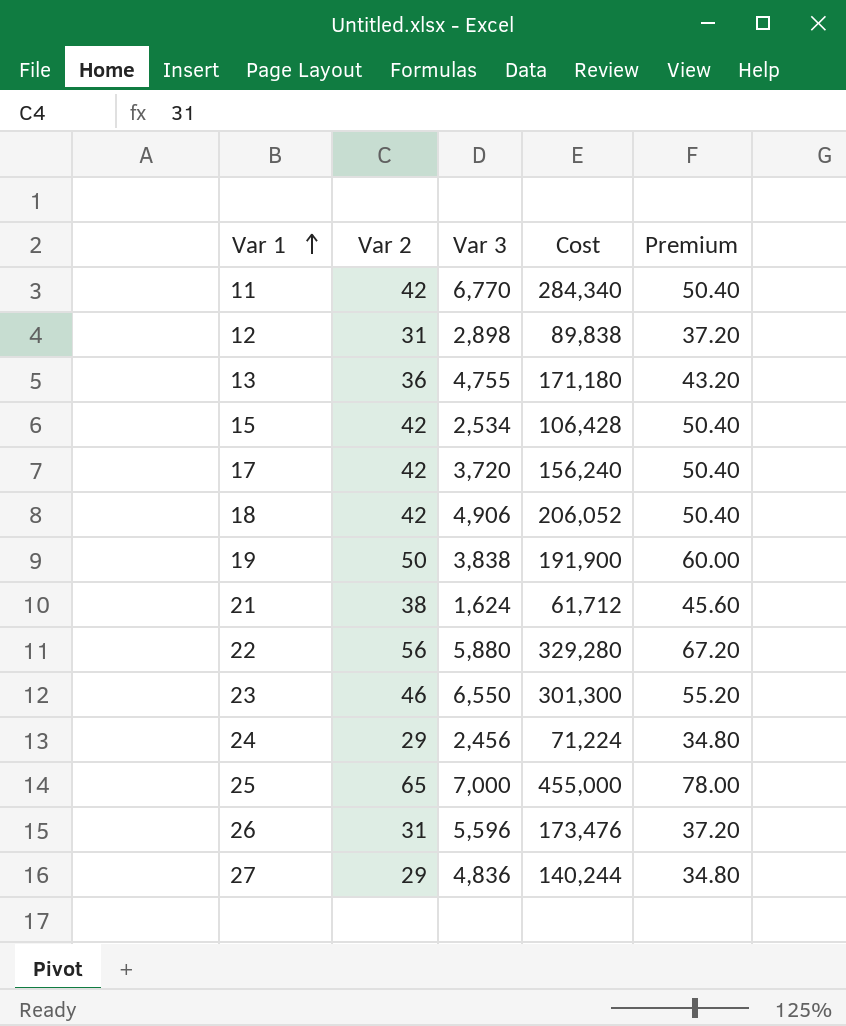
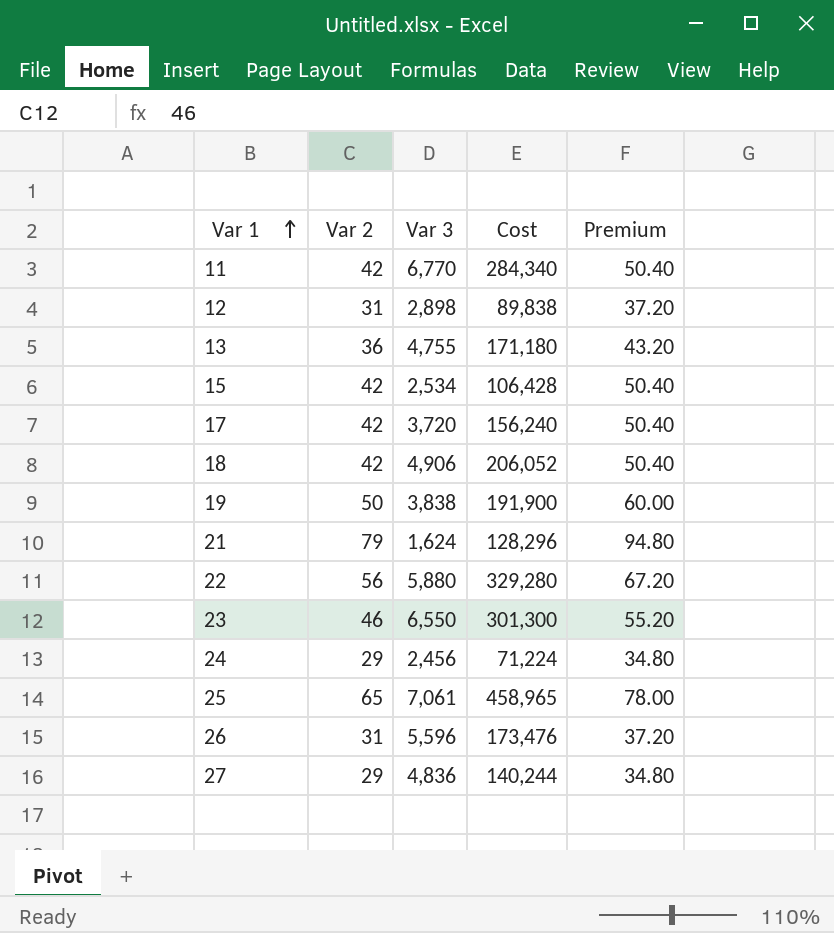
21 | Var 2: 38 -> 79
21 | Cost: 61,712 -> 128,296
21 | Premium: 45.60 -> 94.80
25 | Var 3: 7,000 -> 7,061
25 | Cost: 455,000 -> 458,965

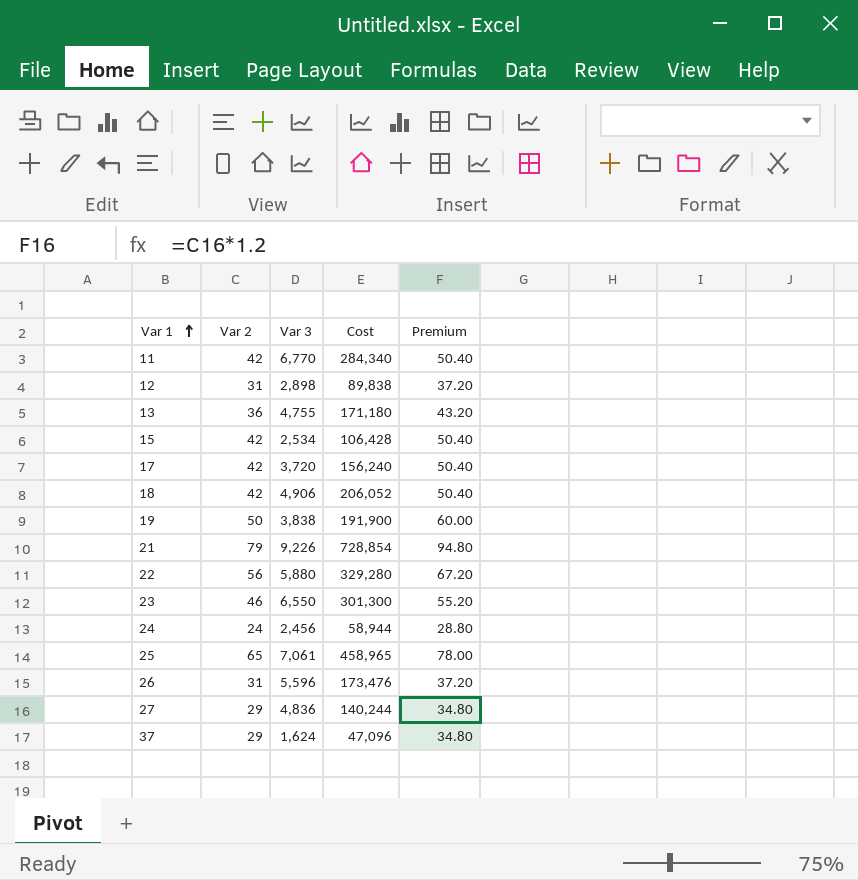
21 | Var 3: 1,624 -> 9,226
21 | Cost: 128,296 -> 728,854
24 | Var 2: 29 -> 24
24 | Cost: 71,224 -> 58,944
24 | Premium: 34.80 -> 28.80
row 37: none -> 29 | 1,624 | 47,096 | 34.80

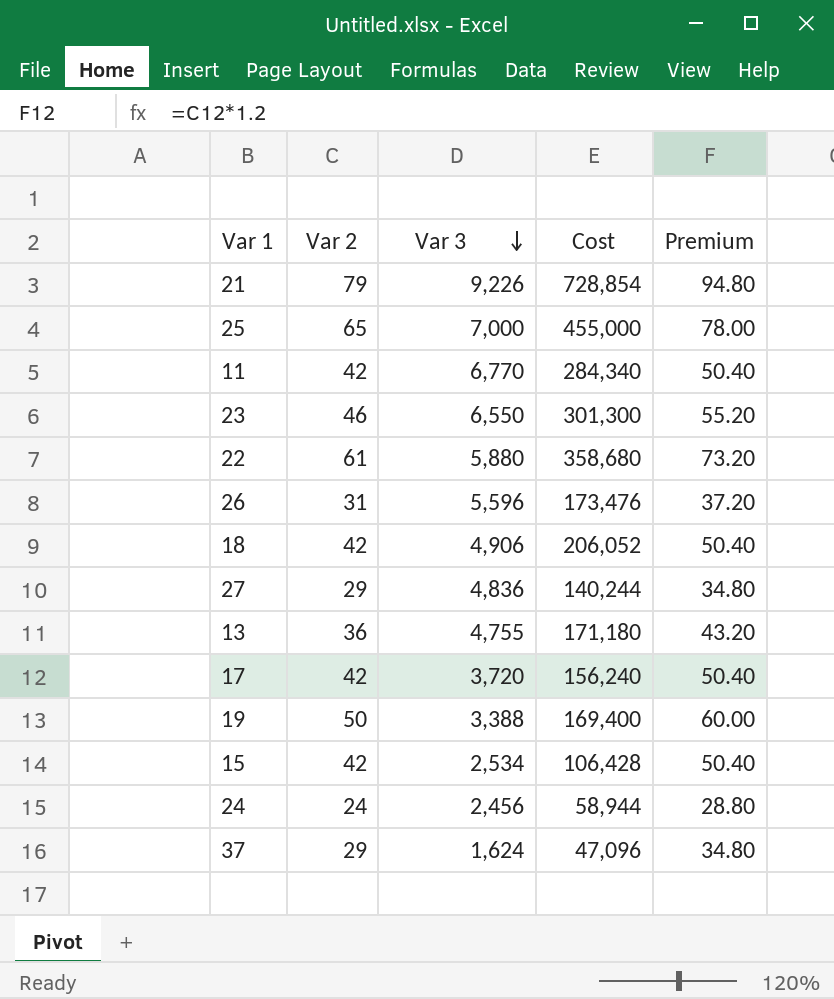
row order: Var 1 ascending -> Var 3 descending
row 12: 31 | 2,898 | 89,838 | 37.20 -> none
25 | Var 3: 7,061 -> 7,000
25 | Cost: 458,965 -> 455,000
22 | Var 2: 56 -> 61
22 | Cost: 329,280 -> 358,680
22 | Premium: 67.20 -> 73.20
19 | Var 3: 3,838 -> 3,388
19 | Cost: 191,900 -> 169,400

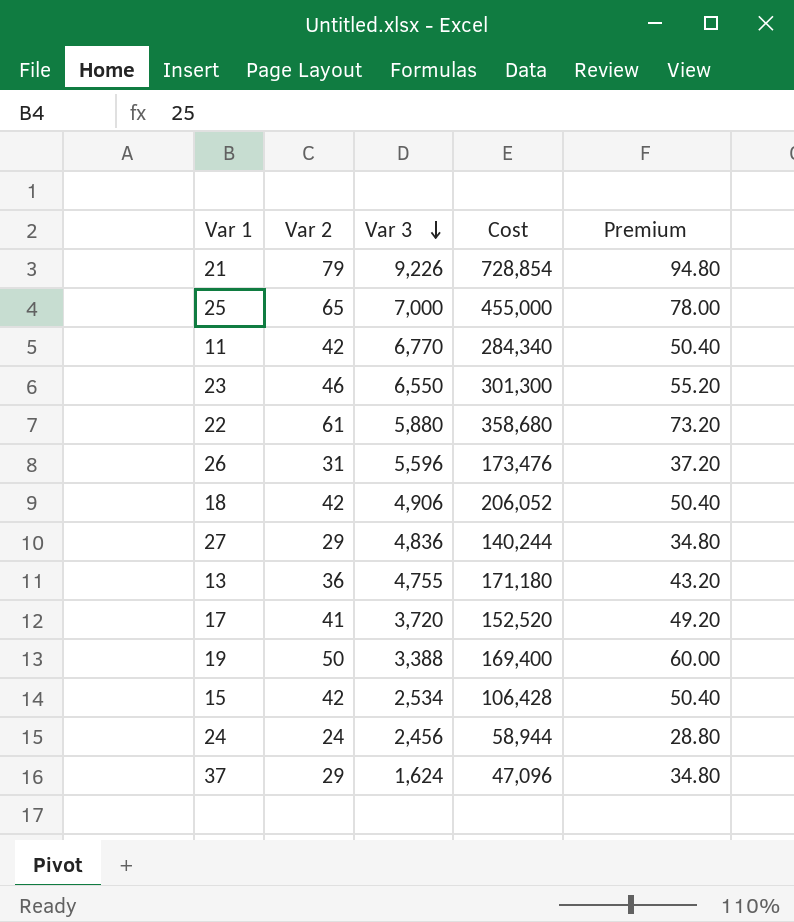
17 | Var 2: 42 -> 41
17 | Cost: 156,240 -> 152,520
17 | Premium: 50.40 -> 49.20

